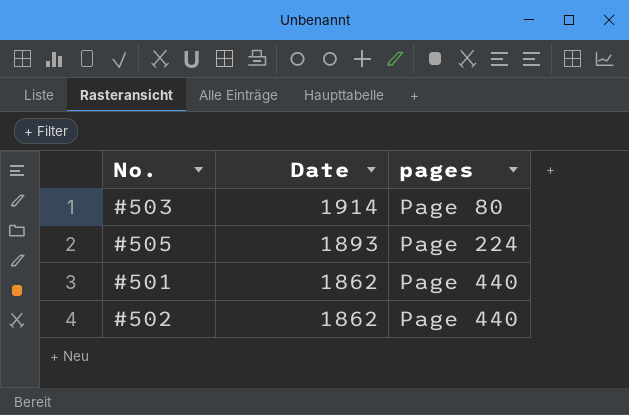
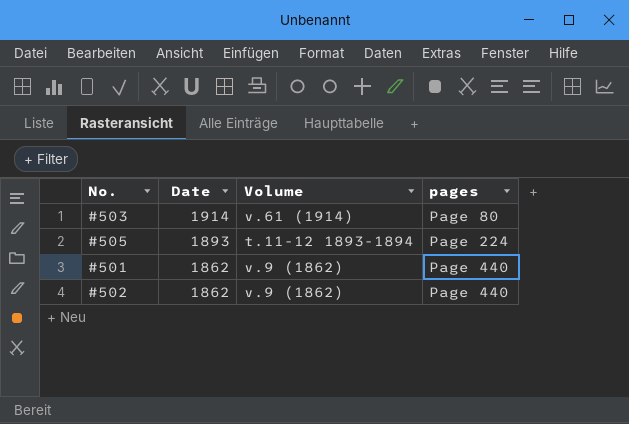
column Volume | position: none -> 3

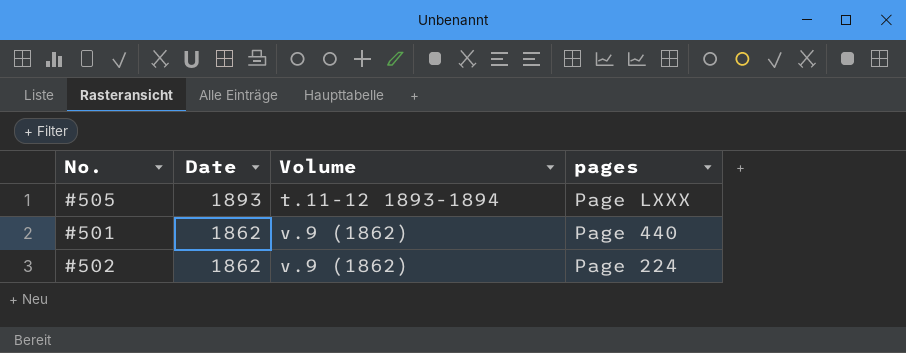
row #503: 1914 | v.61 (1914) | Page 80 -> none
#505 | pages: Page 224 -> Page LXXX
#502 | pages: Page 440 -> Page 224

